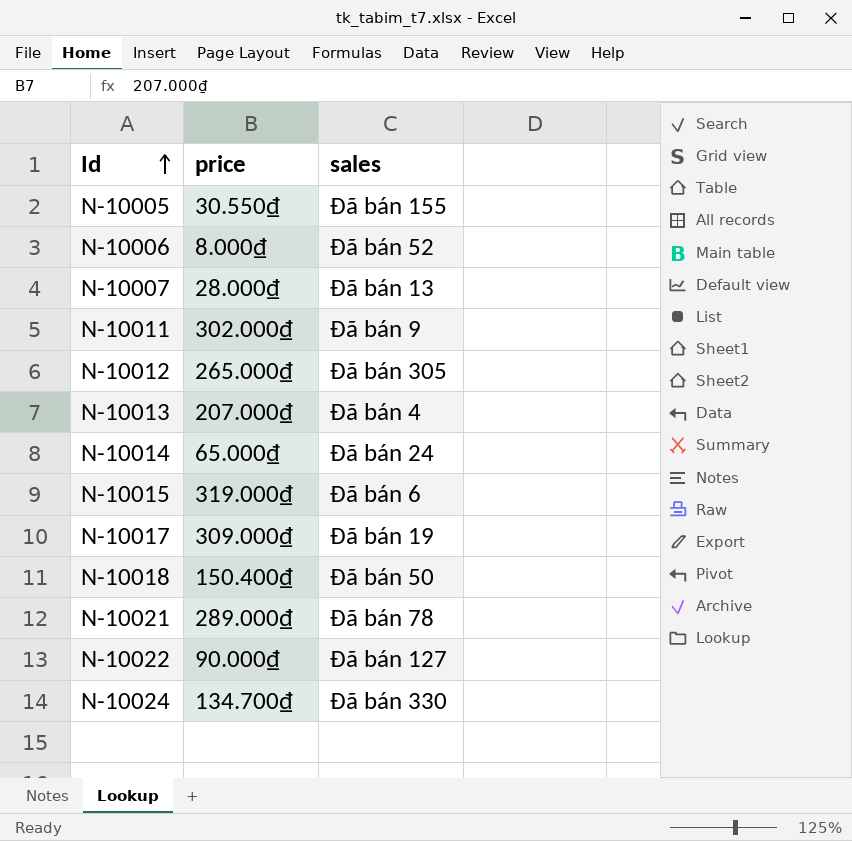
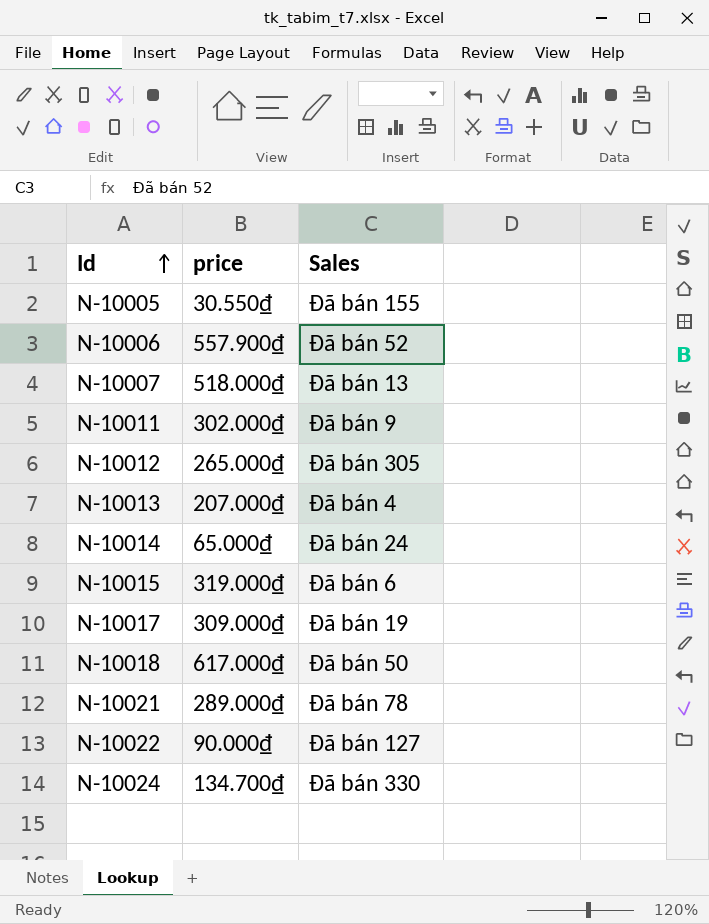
column name: sales -> Sales
N-10006 | price: 8.000₫ -> 557.900₫
N-10007 | price: 28.000₫ -> 518.000₫
N-10018 | price: 150.400₫ -> 617.000₫

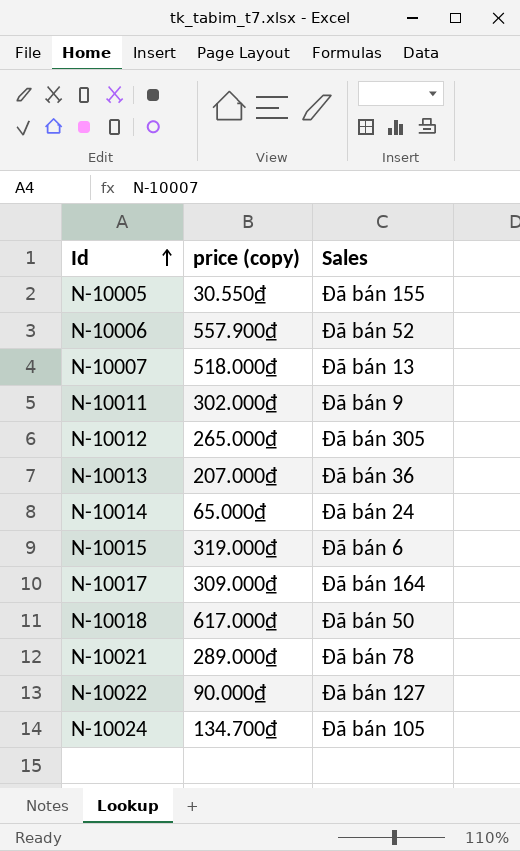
column name: price -> price (copy)
N-10013 | Sales: Đã bán 4 -> Đã bán 36
N-10017 | Sales: Đã bán 19 -> Đã bán 164
N-10024 | Sales: Đã bán 330 -> Đã bán 105

